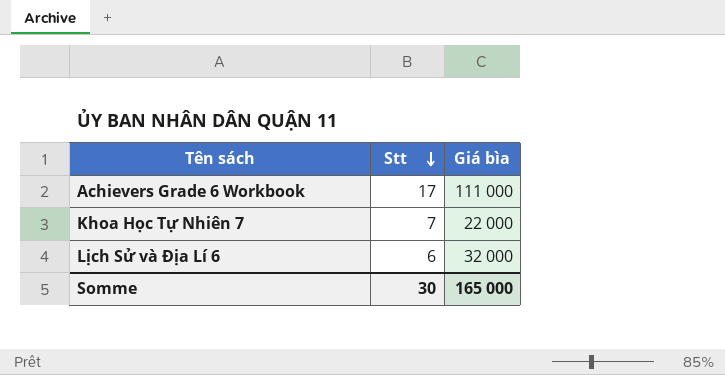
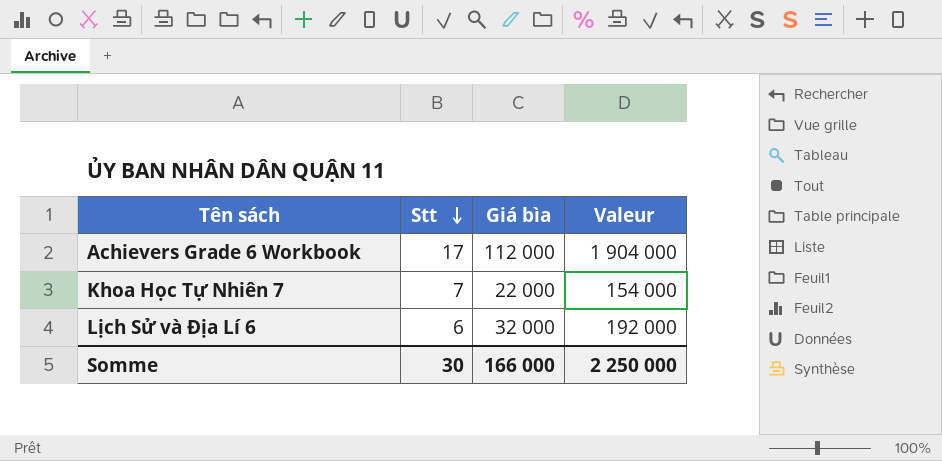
column Valeur | formula: none -> [Stt] * [Giá bìa]
Achievers Grade 6 Workbook | Giá bìa: 111 000 -> 112 000
Somme | Giá bìa: 165 000 -> 166 000

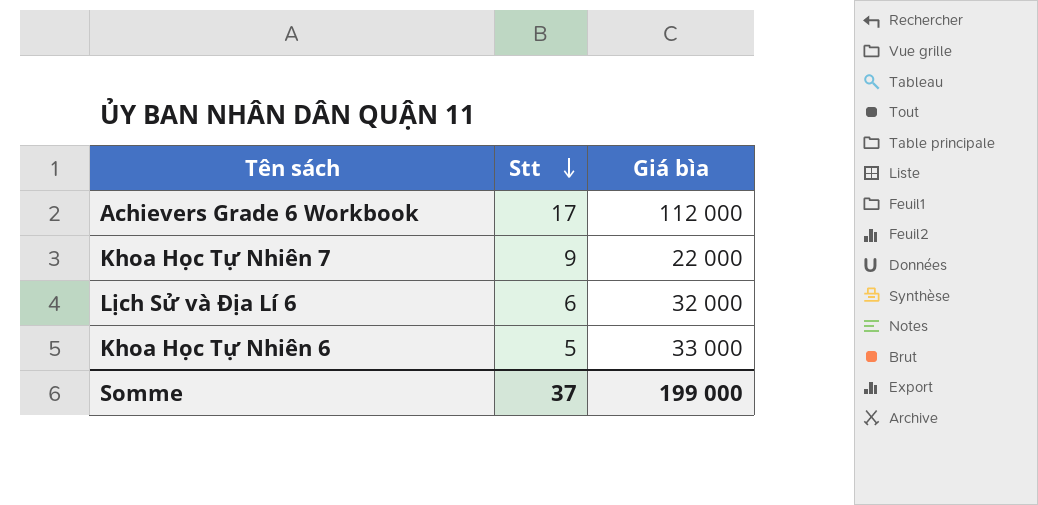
column Valeur | formula: [Stt] * [Giá bìa] -> none
Khoa Học Tự Nhiên 7 | Stt: 7 -> 9
row Khoa Học Tự Nhiên 6: none -> 5 | 33 000
Somme | Stt: 30 -> 37
Somme | Giá bìa: 166 000 -> 199 000

